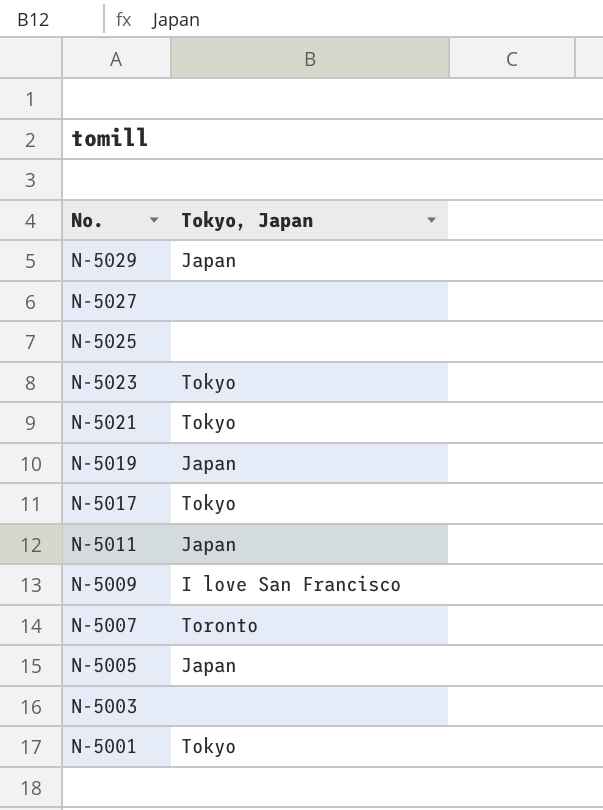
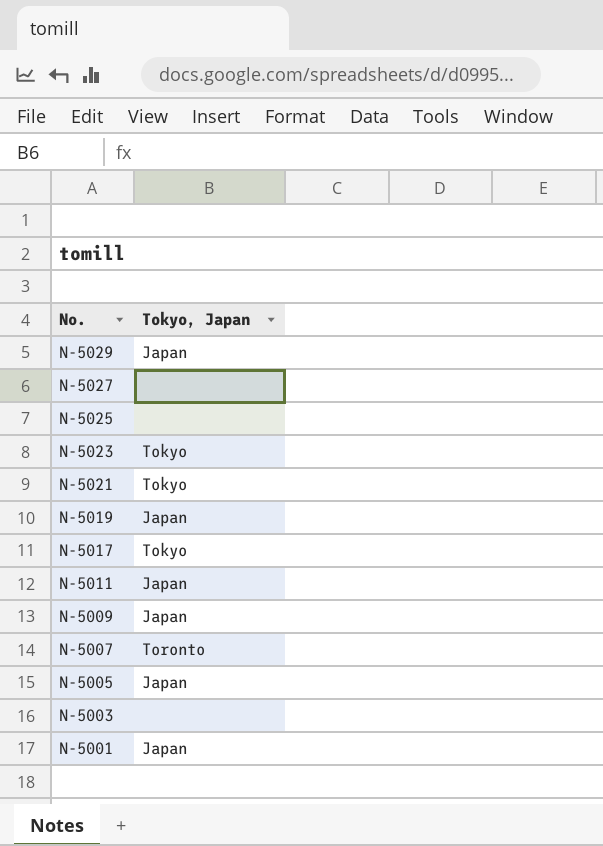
N-5009 | Tokyo, Japan: I love San Francisco -> Japan
N-5001 | Tokyo, Japan: Tokyo -> Japan

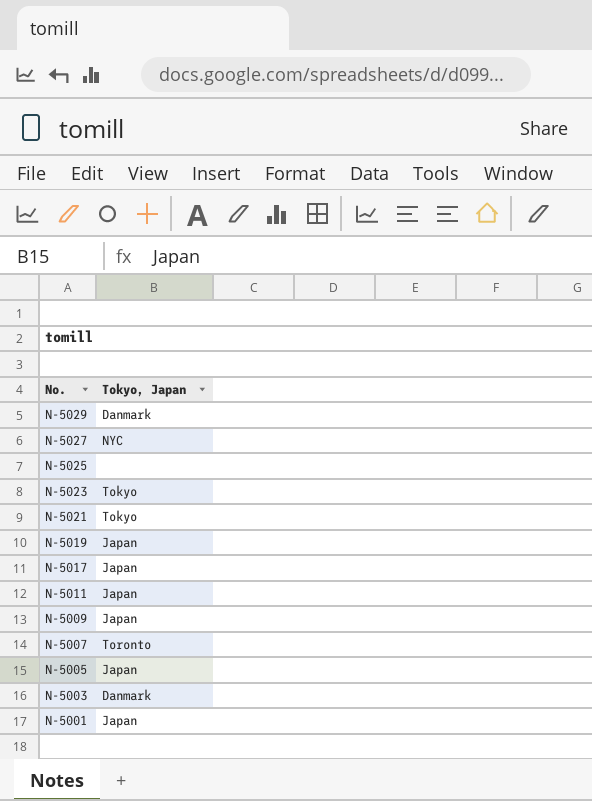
N-5029 | Tokyo, Japan: Japan -> Danmark
N-5027 | Tokyo, Japan: none -> NYC
N-5017 | Tokyo, Japan: Tokyo -> Japan
N-5003 | Tokyo, Japan: none -> Danmark

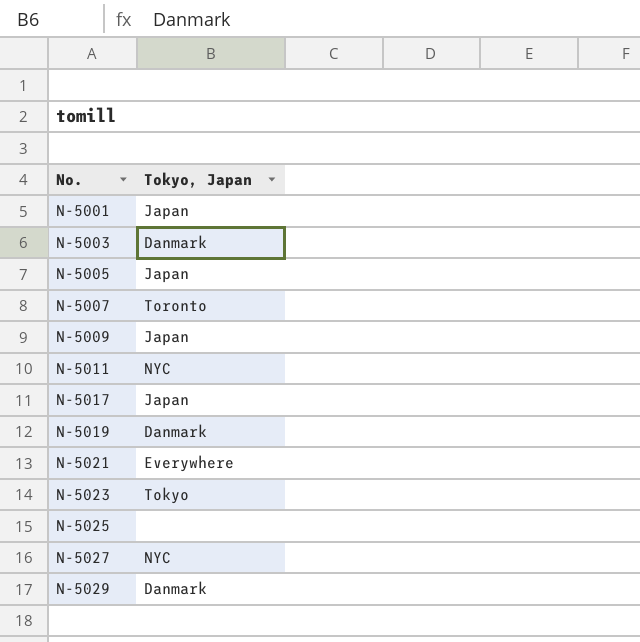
row order: No. descending -> No. ascending
N-5011 | Tokyo, Japan: Japan -> NYC
N-5019 | Tokyo, Japan: Japan -> Danmark
N-5021 | Tokyo, Japan: Tokyo -> Everywhere

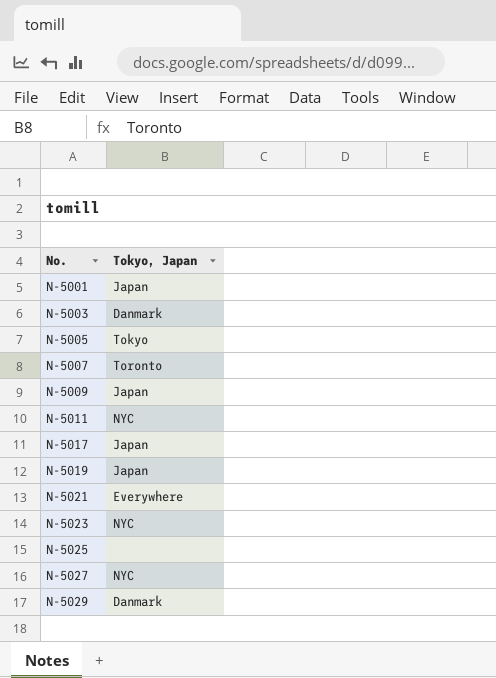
N-5005 | Tokyo, Japan: Japan -> Tokyo
N-5019 | Tokyo, Japan: Danmark -> Japan
N-5023 | Tokyo, Japan: Tokyo -> NYC

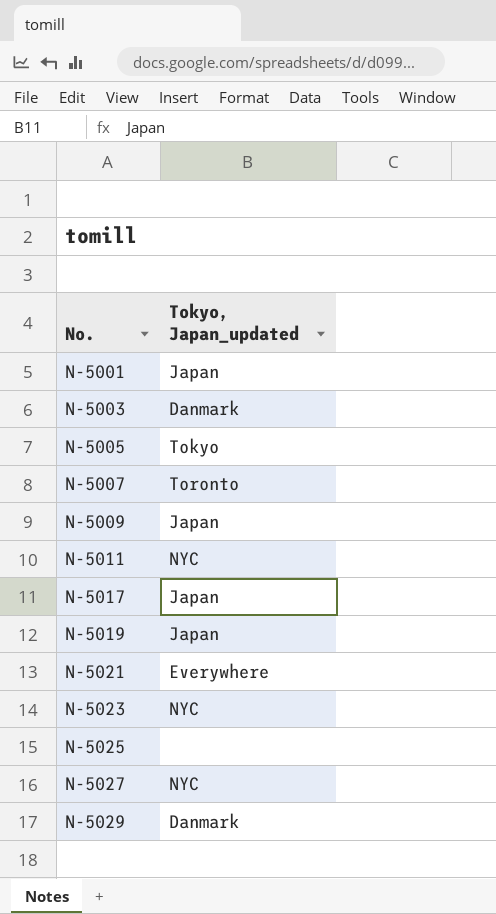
column name: Tokyo, Japan -> Tokyo, Japan_updated

